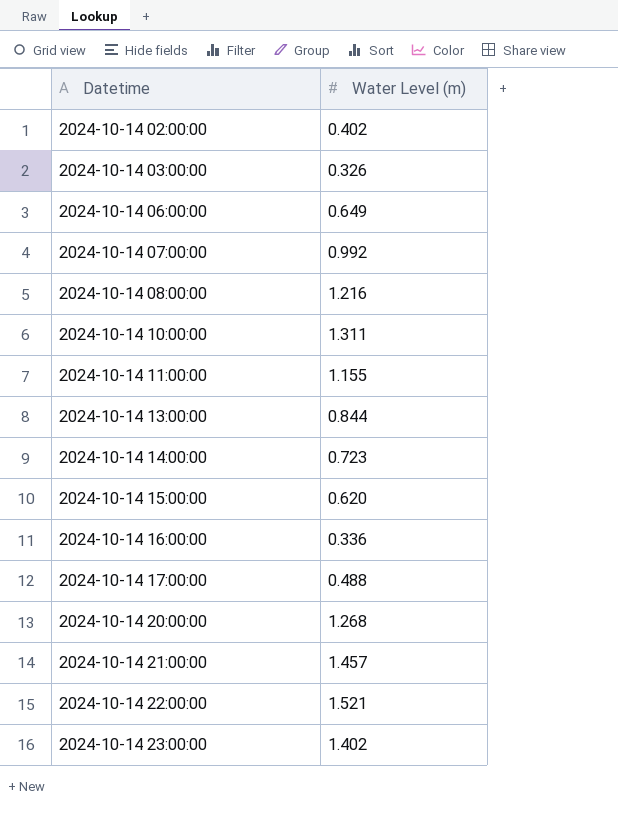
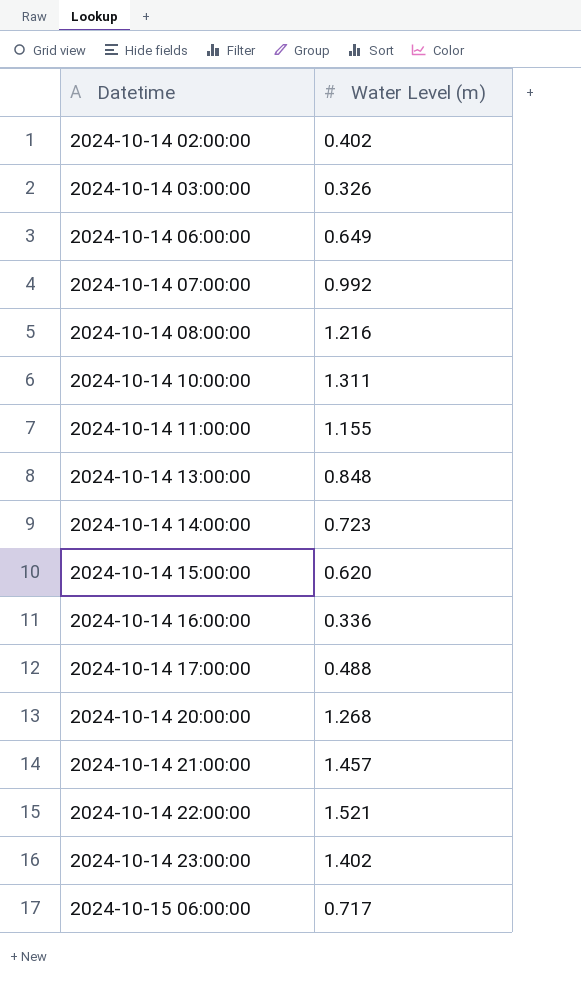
2024-10-14 13:00:00 | Water Level (m): 0.844 -> 0.848
row 2024-10-15 06:00:00: none -> 0.717

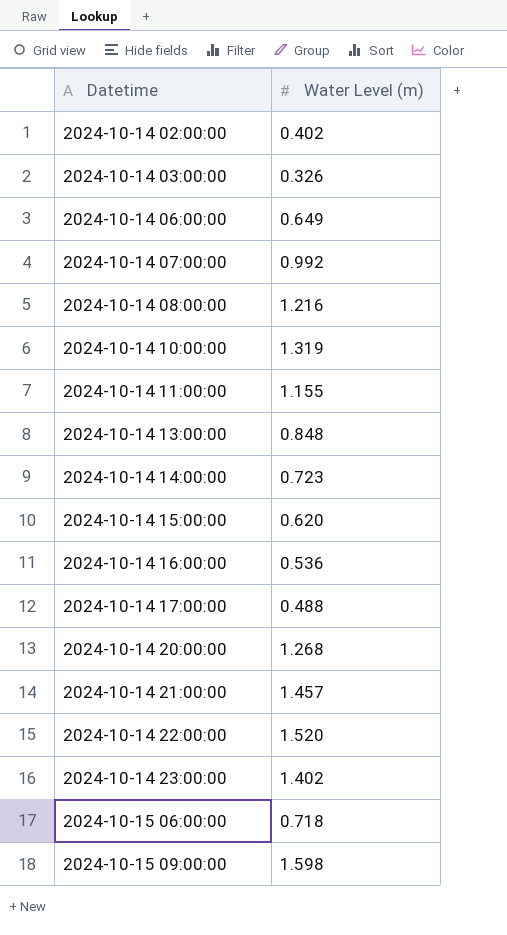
2024-10-14 10:00:00 | Water Level (m): 1.311 -> 1.319
2024-10-14 16:00:00 | Water Level (m): 0.336 -> 0.536
2024-10-14 22:00:00 | Water Level (m): 1.521 -> 1.520
2024-10-15 06:00:00 | Water Level (m): 0.717 -> 0.718
row 2024-10-15 09:00:00: none -> 1.598

